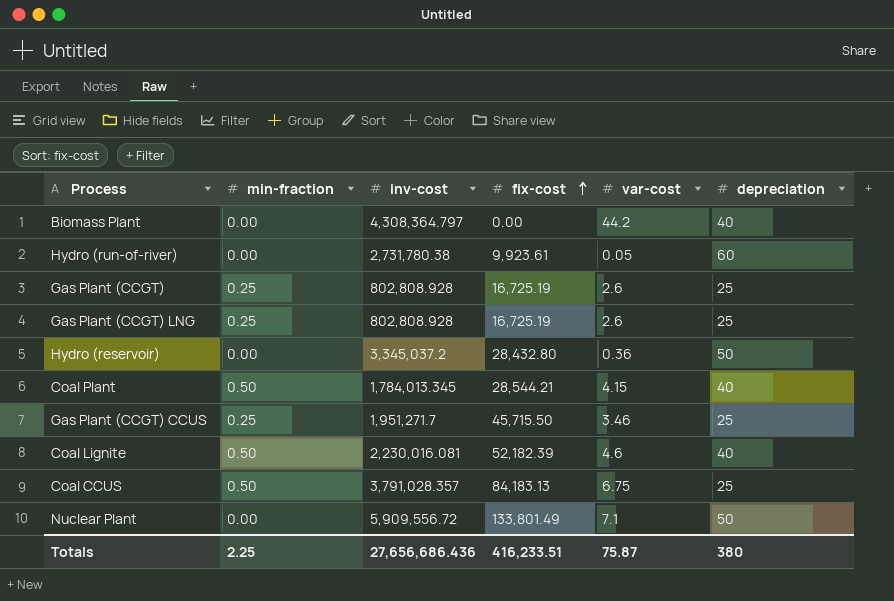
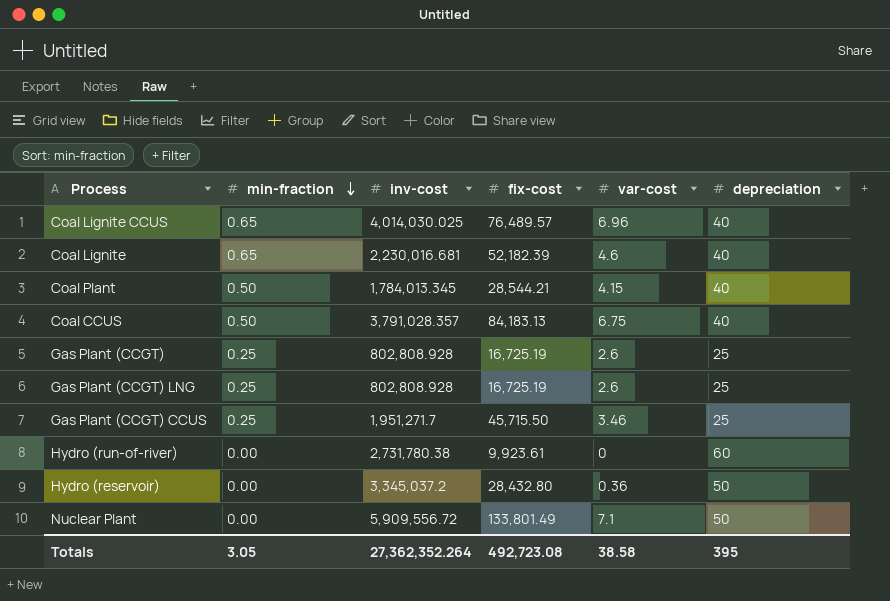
row order: fix-cost ascending -> min-fraction descending
row Biomass Plant: 0.00 | 4,308,364.797 | 0.00 | 44.2 | 40 -> none
row Coal Lignite CCUS: none -> 0.65 | 4,014,030.025 | 76,489.57 | 6.96 | 40
Coal Lignite | min-fraction: 0.50 -> 0.65
Coal Lignite | inv-cost: 2,230,016.081 -> 2,230,016.681
Coal CCUS | depreciation: 25 -> 40
Hydro (run-of-river) | var-cost: 0.05 -> 0
Totals | min-fraction: 2.25 -> 3.05
Totals | inv-cost: 27,656,686.436 -> 27,362,352.264
Totals | fix-cost: 416,233.51 -> 492,723.08
Totals | var-cost: 75.87 -> 38.58
Totals | depreciation: 380 -> 395

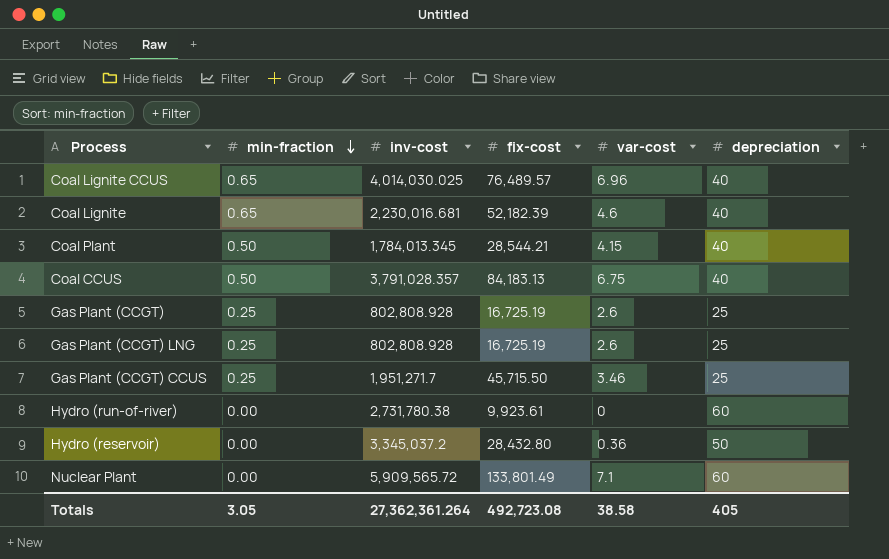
Nuclear Plant | inv-cost: 5,909,556.72 -> 5,909,565.72
Nuclear Plant | depreciation: 50 -> 60
Totals | inv-cost: 27,362,352.264 -> 27,362,361.264
Totals | depreciation: 395 -> 405

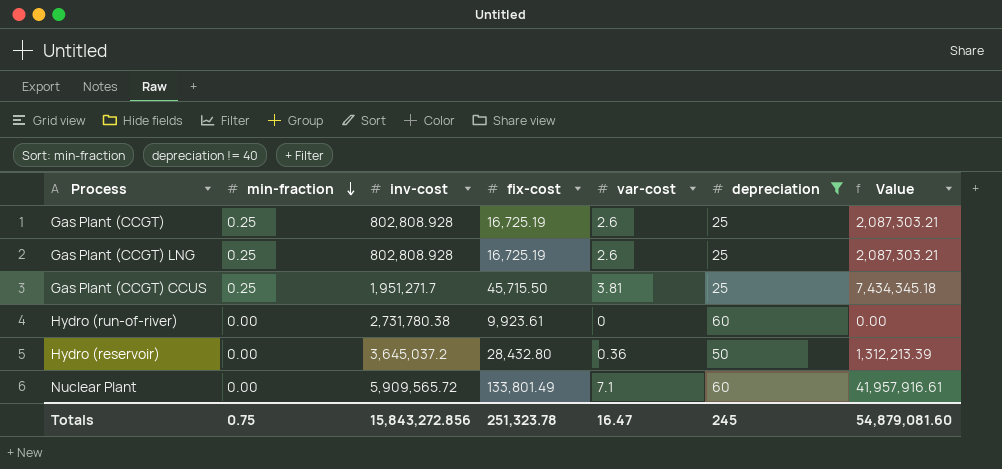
filter: none -> depreciation != 40
column Value | formula: none -> [inv-cost] * [var-cost]
Gas Plant (CCGT) CCUS | var-cost: 3.46 -> 3.81
Hydro (reservoir) | inv-cost: 3,345,037.2 -> 3,645,037.2
Totals | min-fraction: 3.05 -> 0.75
Totals | inv-cost: 27,362,361.264 -> 15,843,272.856
Totals | fix-cost: 492,723.08 -> 251,323.78
Totals | var-cost: 38.58 -> 16.47
Totals | depreciation: 405 -> 245

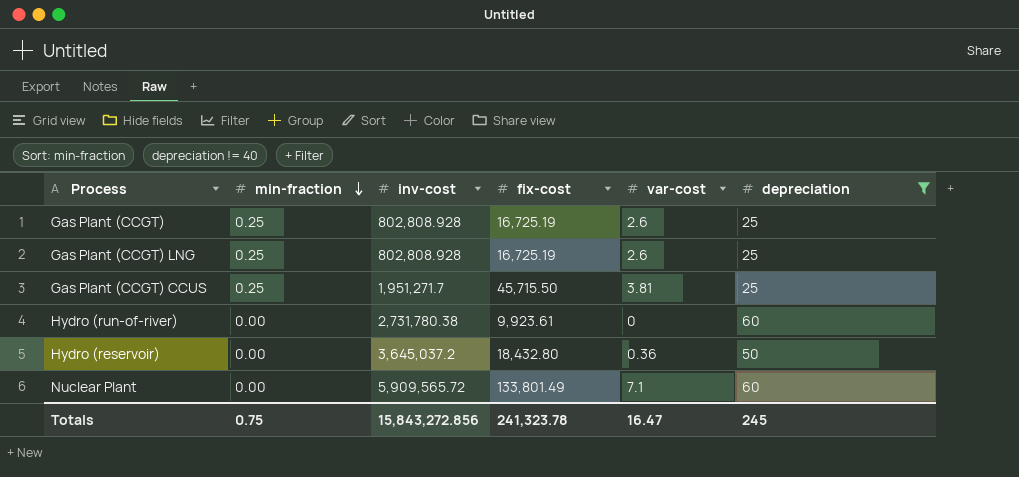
column Value | formula: [inv-cost] * [var-cost] -> none
Hydro (reservoir) | fix-cost: 28,432.80 -> 18,432.80
Totals | fix-cost: 251,323.78 -> 241,323.78

